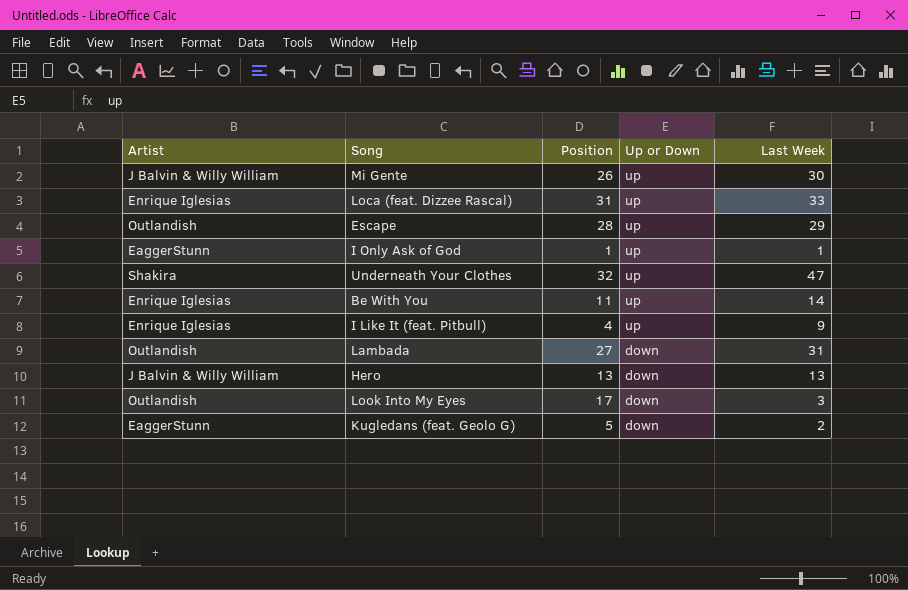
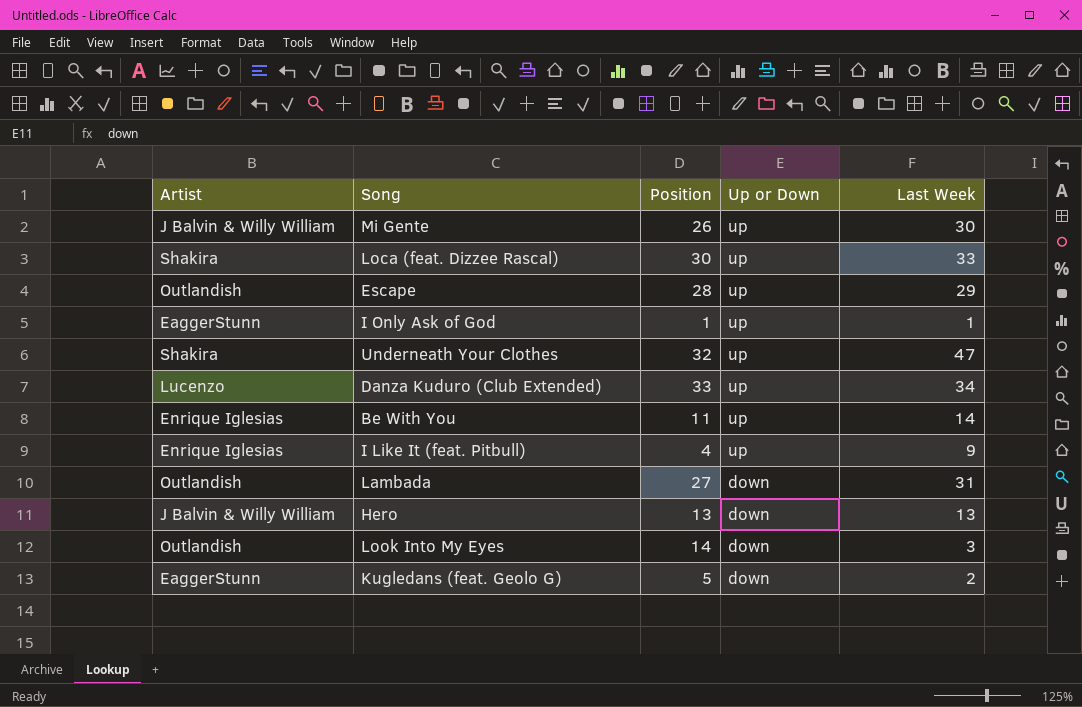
Loca (feat. Dizzee Rascal) | Artist: Enrique Iglesias -> Shakira
Loca (feat. Dizzee Rascal) | Position: 31 -> 30
row Danza Kuduro (Club Extended): none -> Lucenzo | 33 | up | 34
Look Into My Eyes | Position: 17 -> 14

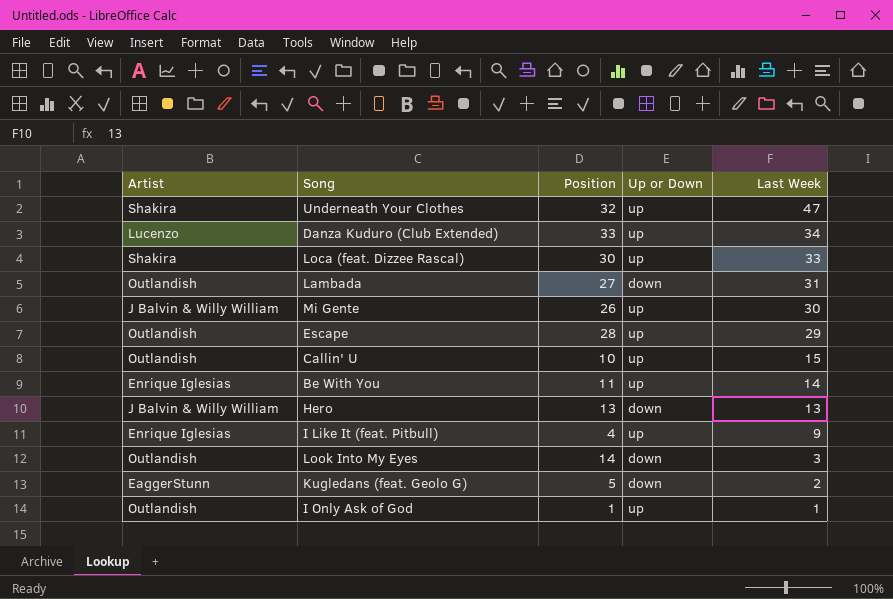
row order: Up or Down descending -> Last Week descending
row Callin' U: none -> Outlandish | 10 | up | 15
I Only Ask of God | Artist: EaggerStunn -> Outlandish

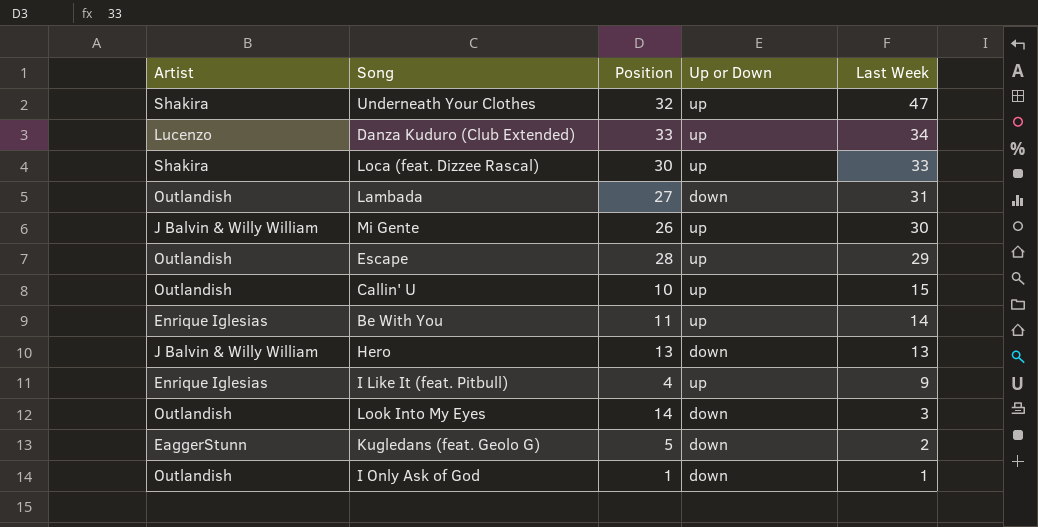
I Only Ask of God | Up or Down: up -> down

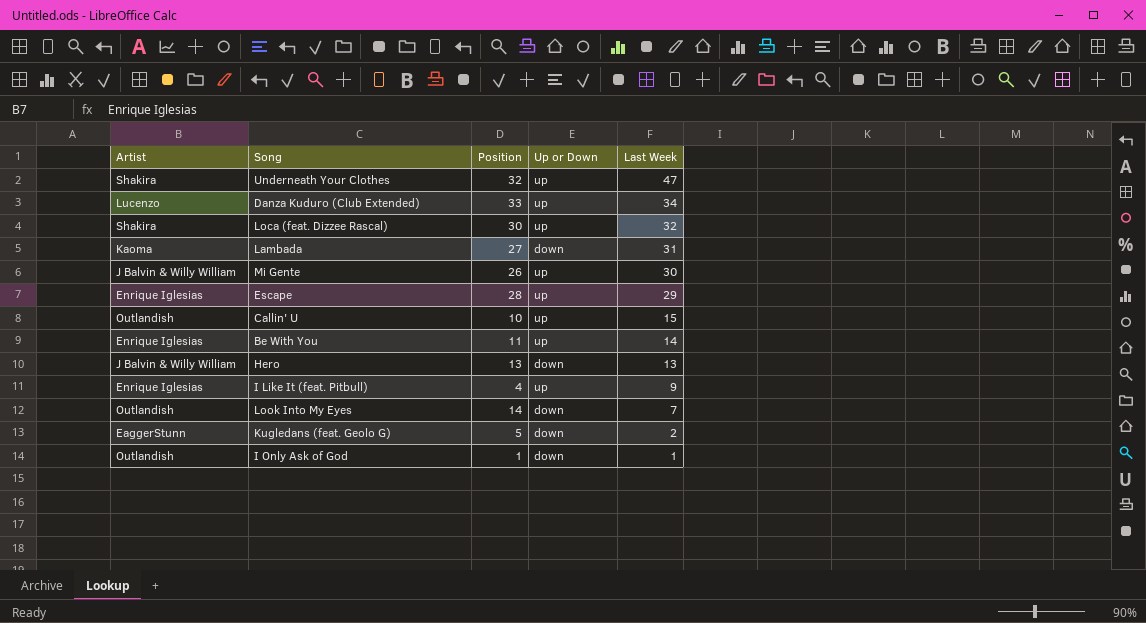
Loca (feat. Dizzee Rascal) | Last Week: 33 -> 32
Lambada | Artist: Outlandish -> Kaoma
Escape | Artist: Outlandish -> Enrique Iglesias
Look Into My Eyes | Last Week: 3 -> 7

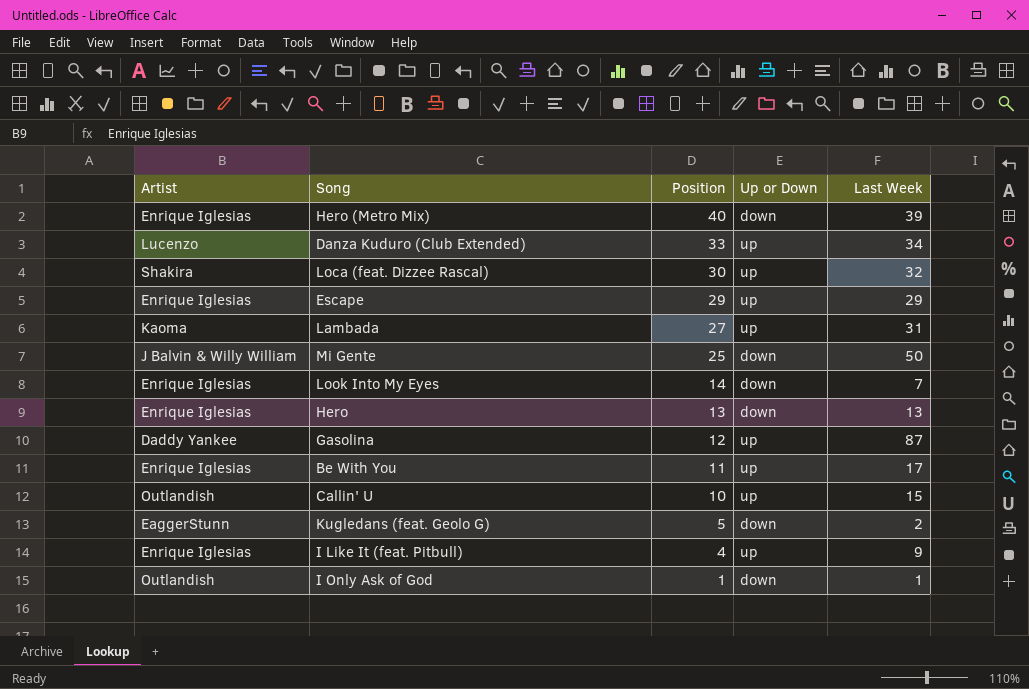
row order: Last Week descending -> Position descending
row Underneath Your Clothes: Shakira | 32 | up | 47 -> none
row Hero (Metro Mix): none -> Enrique Iglesias | 40 | down | 39
Escape | Position: 28 -> 29
Lambada | Up or Down: down -> up
Mi Gente | Position: 26 -> 25
Mi Gente | Up or Down: up -> down
Mi Gente | Last Week: 30 -> 50
Look Into My Eyes | Artist: Outlandish -> Enrique Iglesias
Hero | Artist: J Balvin & Willy William -> Enrique Iglesias
row Gasolina: none -> Daddy Yankee | 12 | up | 87
Be With You | Last Week: 14 -> 17

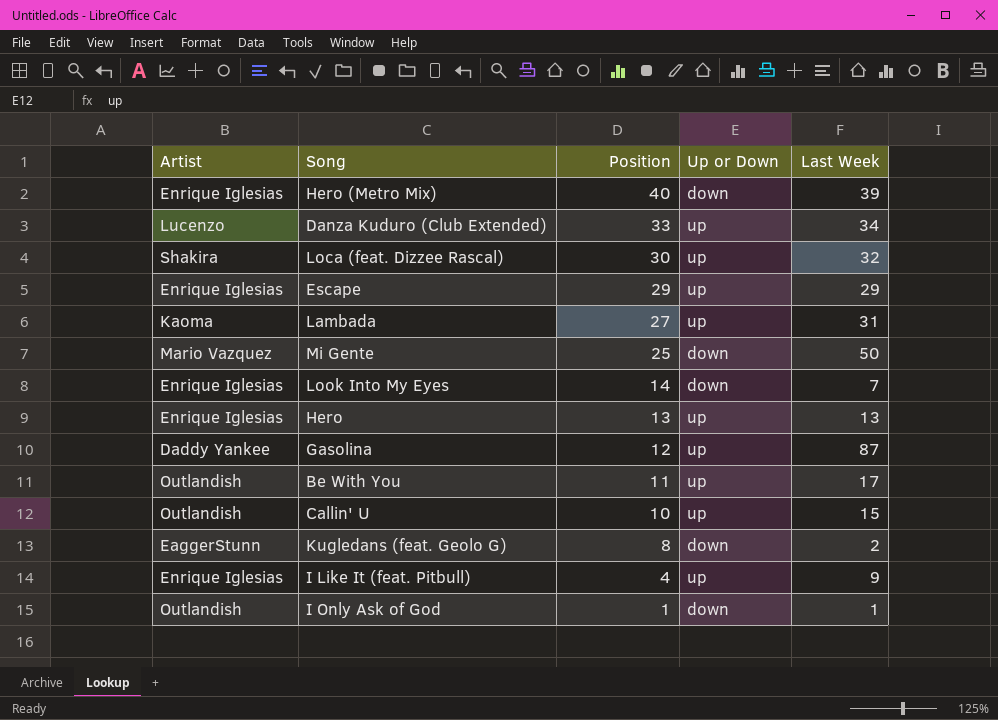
Mi Gente | Artist: J Balvin & Willy William -> Mario Vazquez
Hero | Up or Down: down -> up
Be With You | Artist: Enrique Iglesias -> Outlandish
Kugledans (feat. Geolo G) | Position: 5 -> 8

